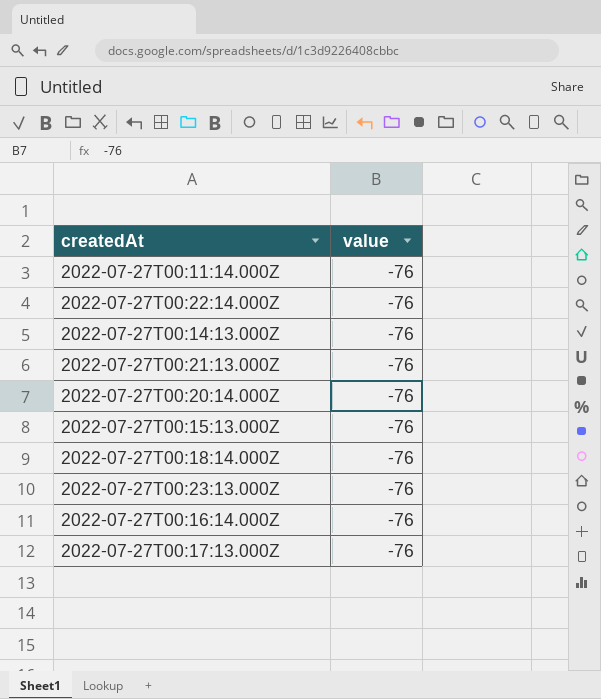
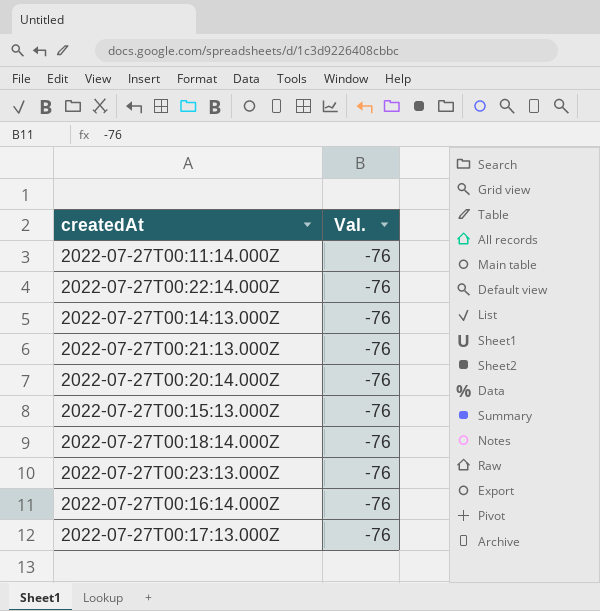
column name: value -> Val.

